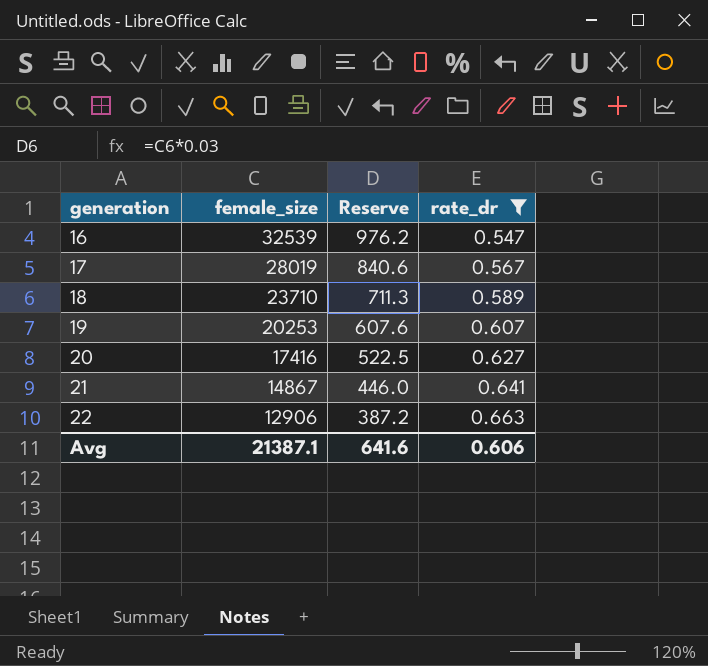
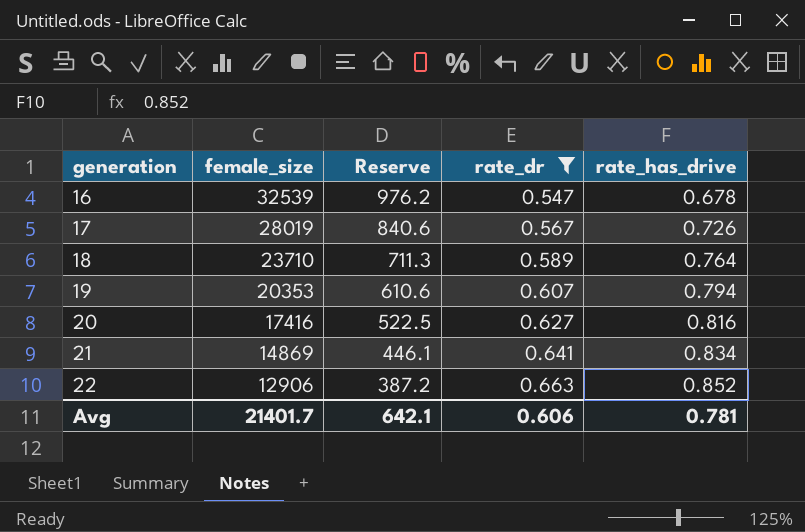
column rate_has_drive | position: none -> 5
19 | female_size: 20253 -> 20353
19 | Reserve: 607.6 -> 610.6
21 | female_size: 14867 -> 14869
21 | Reserve: 446.0 -> 446.1
Avg | female_size: 21387.1 -> 21401.7
Avg | Reserve: 641.6 -> 642.1

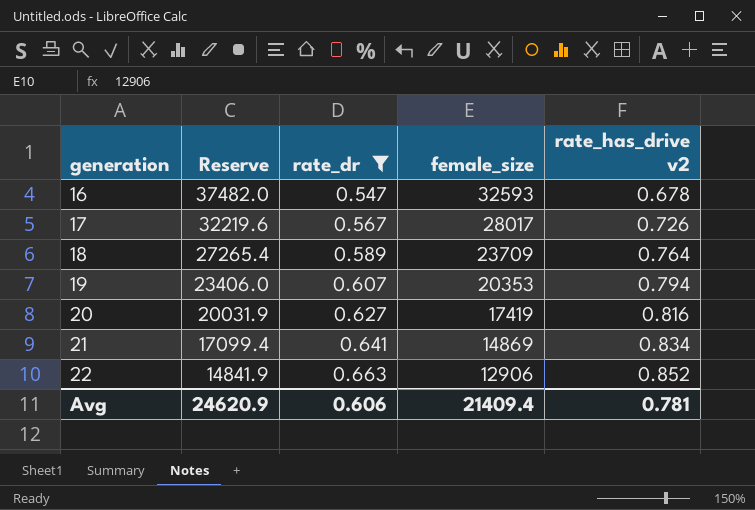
column Reserve | formula: [female_size] * 0.03 -> [female_size] * 1.15
column female_size | position: 2 -> 4
column name: rate_has_drive -> rate_has_drive v2
16 | female_size: 32539 -> 32593
17 | female_size: 28019 -> 28017
18 | female_size: 23710 -> 23709
20 | female_size: 17416 -> 17419
Avg | Reserve: 642.1 -> 24620.9
Avg | female_size: 21401.7 -> 21409.4

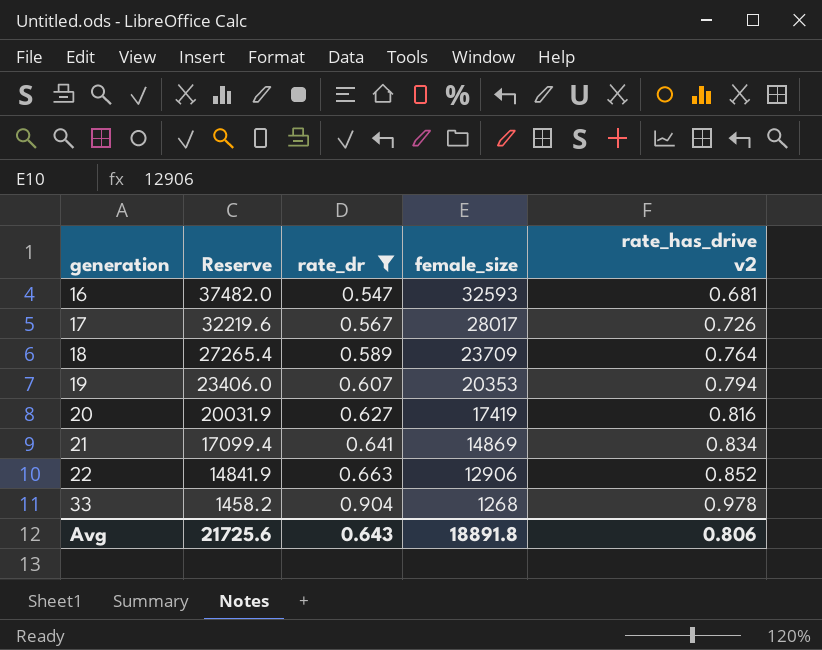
16 | rate_has_drive v2: 0.678 -> 0.681
row 33: none -> 1458.2 | 0.904 | 1268 | 0.978
Avg | Reserve: 24620.9 -> 21725.6
Avg | rate_dr: 0.606 -> 0.643
Avg | female_size: 21409.4 -> 18891.8
Avg | rate_has_drive v2: 0.781 -> 0.806

